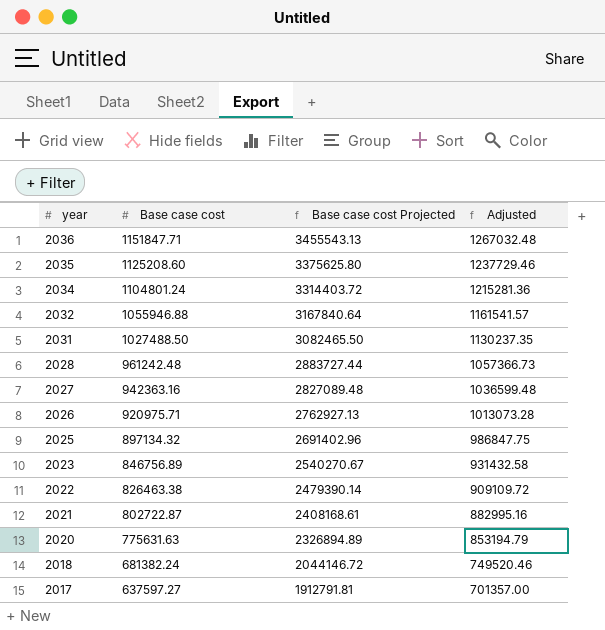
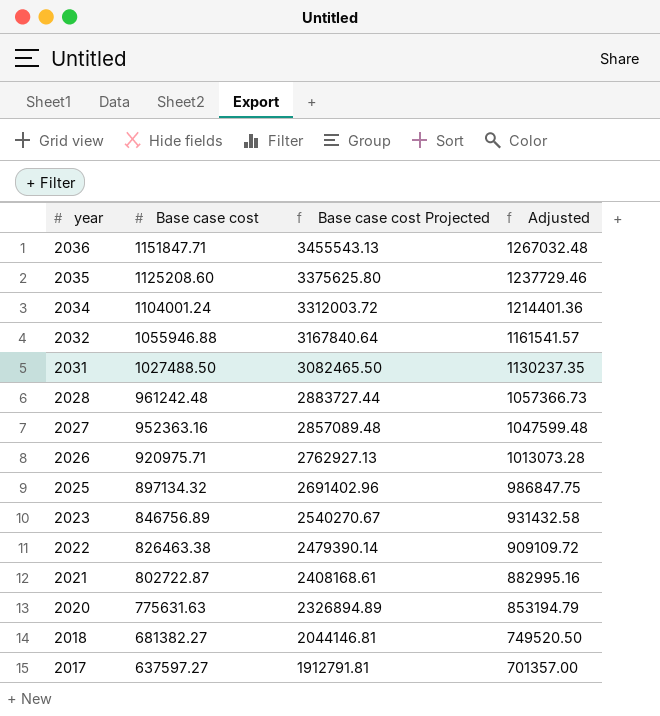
2034 | Base case cost: 1104801.24 -> 1104001.24
2034 | Base case cost Projected: 3314403.72 -> 3312003.72
2034 | Adjusted: 1215281.36 -> 1214401.36
2027 | Base case cost: 942363.16 -> 952363.16
2027 | Base case cost Projected: 2827089.48 -> 2857089.48
2027 | Adjusted: 1036599.48 -> 1047599.48
2018 | Base case cost: 681382.24 -> 681382.27
2018 | Base case cost Projected: 2044146.72 -> 2044146.81
2018 | Adjusted: 749520.46 -> 749520.50

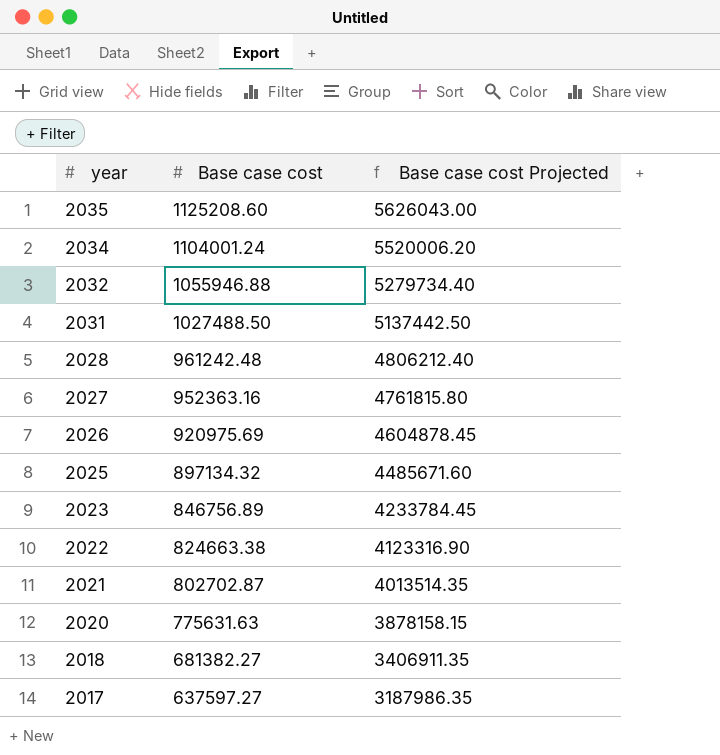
column Adjusted | formula: [Base case cost] * 1.1 -> none
column Base case cost Projected | formula: [Base case cost] * 3 -> [Base case cost] * 5
row 2036: 1151847.71 | 3455543.13 | 1267032.48 -> none
2026 | Base case cost: 920975.71 -> 920975.69
2022 | Base case cost: 826463.38 -> 824663.38
2021 | Base case cost: 802722.87 -> 802702.87

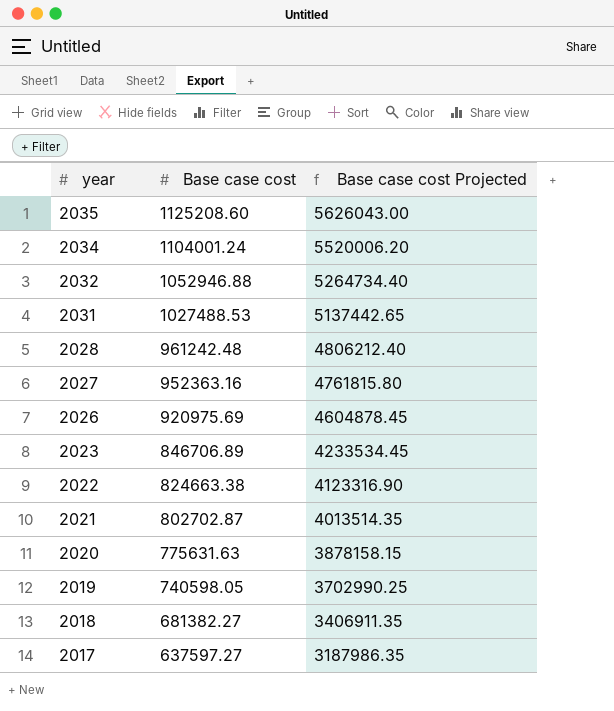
row 2025: 897134.32 | 4485671.60 -> none
2032 | Base case cost: 1055946.88 -> 1052946.88
2032 | Base case cost Projected: 5279734.40 -> 5264734.40
2031 | Base case cost: 1027488.50 -> 1027488.53
2031 | Base case cost Projected: 5137442.50 -> 5137442.65
2023 | Base case cost: 846756.89 -> 846706.89
2023 | Base case cost Projected: 4233784.45 -> 4233534.45
row 2019: none -> 740598.05 | 3702990.25

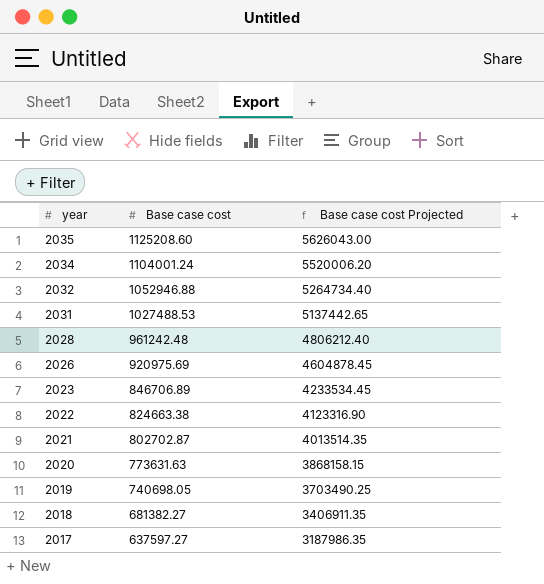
row 2027: 952363.16 | 4761815.80 -> none
2020 | Base case cost: 775631.63 -> 773631.63
2020 | Base case cost Projected: 3878158.15 -> 3868158.15
2019 | Base case cost: 740598.05 -> 740698.05
2019 | Base case cost Projected: 3702990.25 -> 3703490.25

